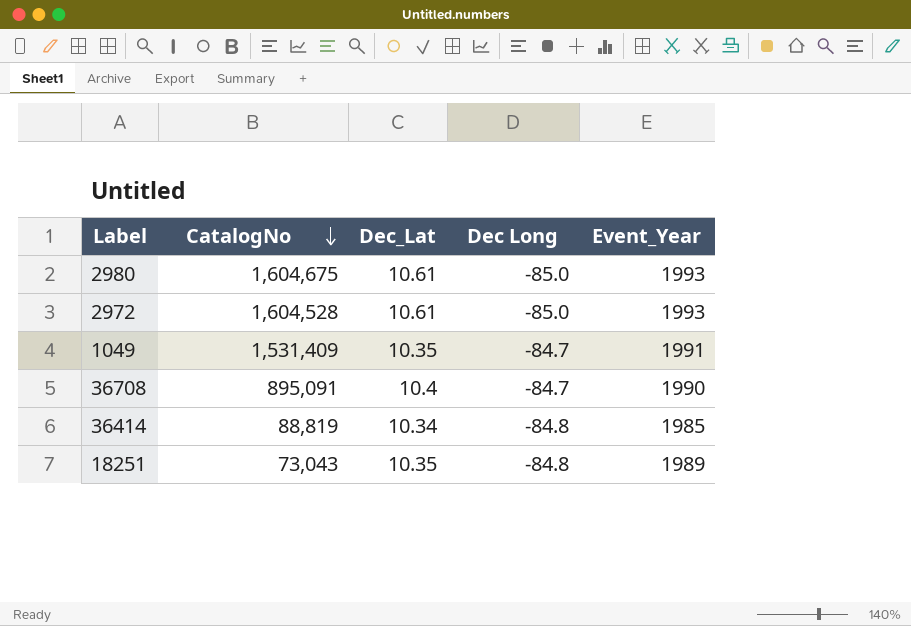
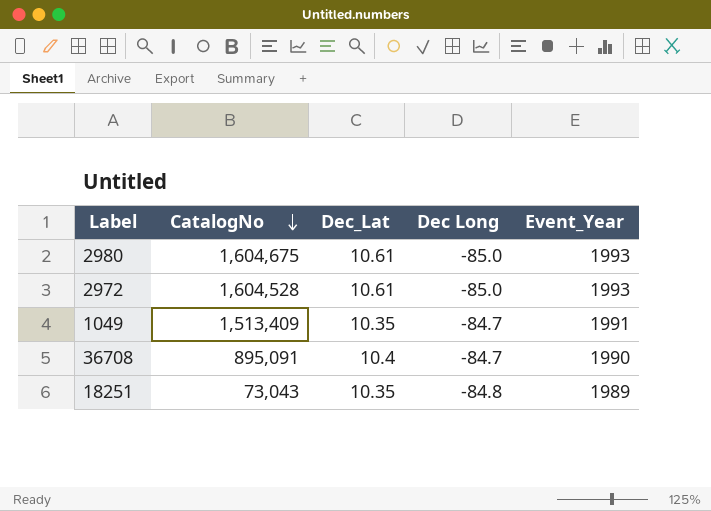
row 36414: 88,819 | 10.34 | -84.8 | 1985 -> none
1049 | CatalogNo: 1,531,409 -> 1,513,409

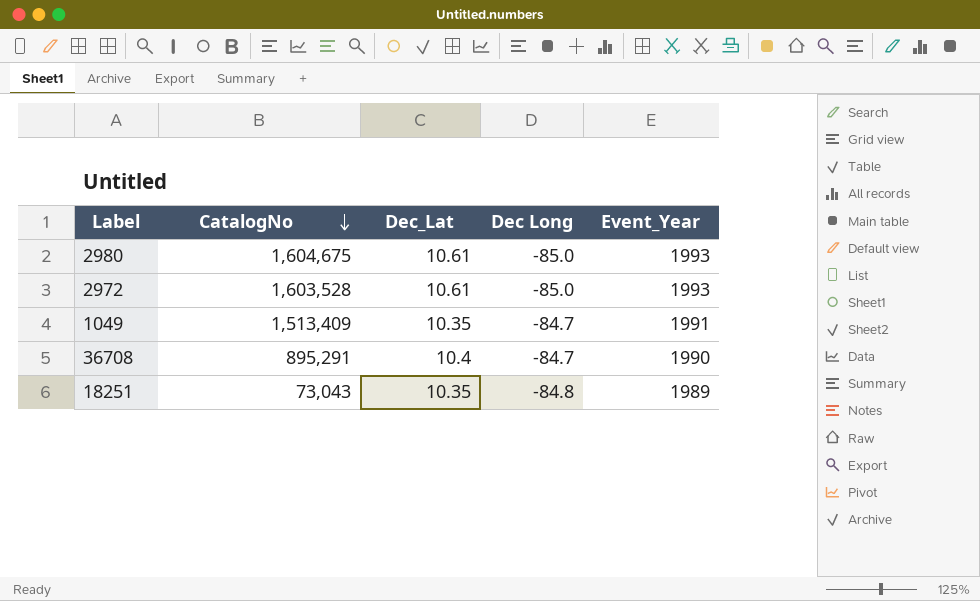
2972 | CatalogNo: 1,604,528 -> 1,603,528
36708 | CatalogNo: 895,091 -> 895,291

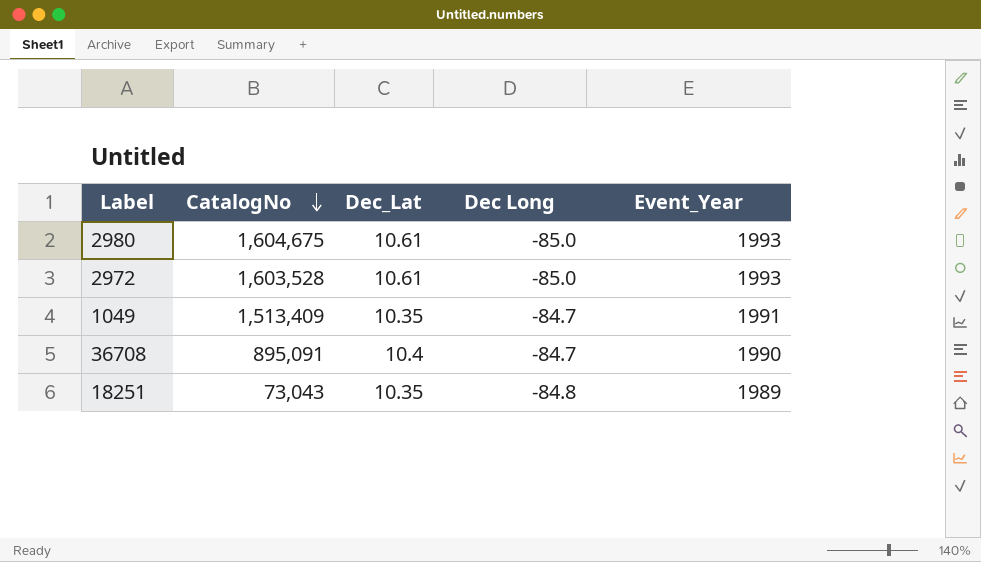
36708 | CatalogNo: 895,291 -> 895,091

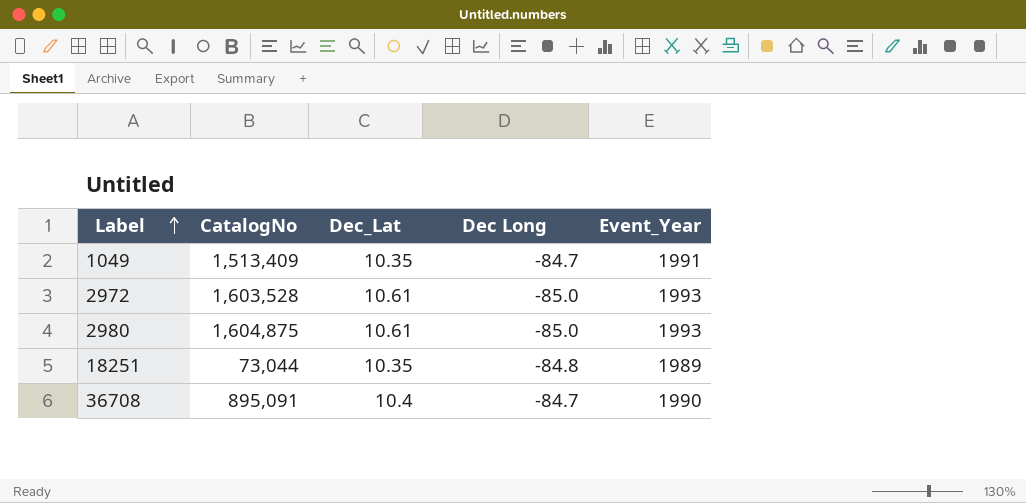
row order: CatalogNo descending -> Label ascending
2980 | CatalogNo: 1,604,675 -> 1,604,875
18251 | CatalogNo: 73,043 -> 73,044

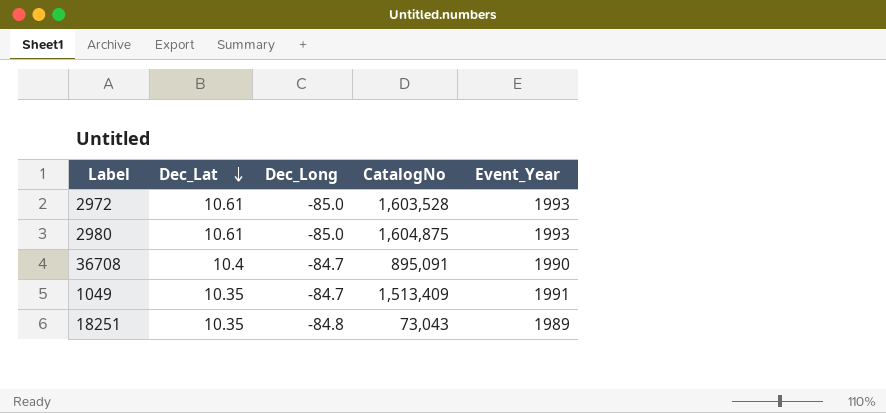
row order: Label ascending -> Dec_Lat descending
column name: Dec Long -> Dec_Long
column CatalogNo | position: 2 -> 4
18251 | CatalogNo: 73,044 -> 73,043

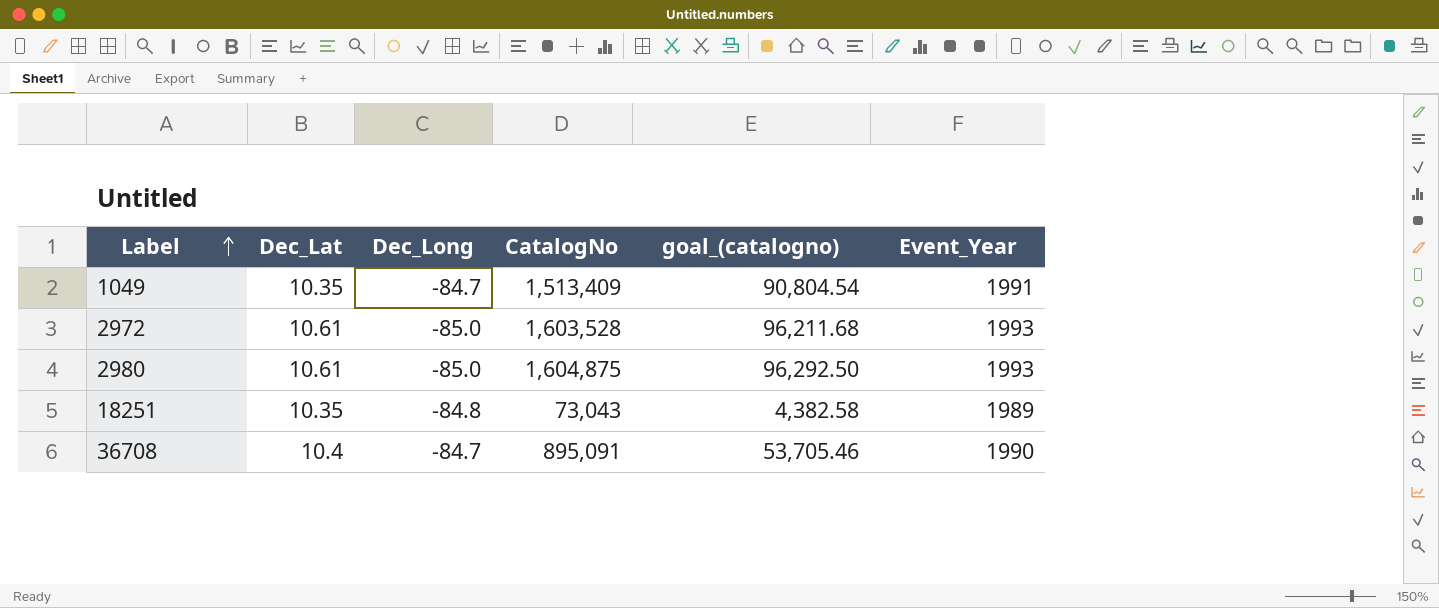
row order: Dec_Lat descending -> Label ascending
column goal_(catalogno) | formula: none -> [CatalogNo] * 0.06

